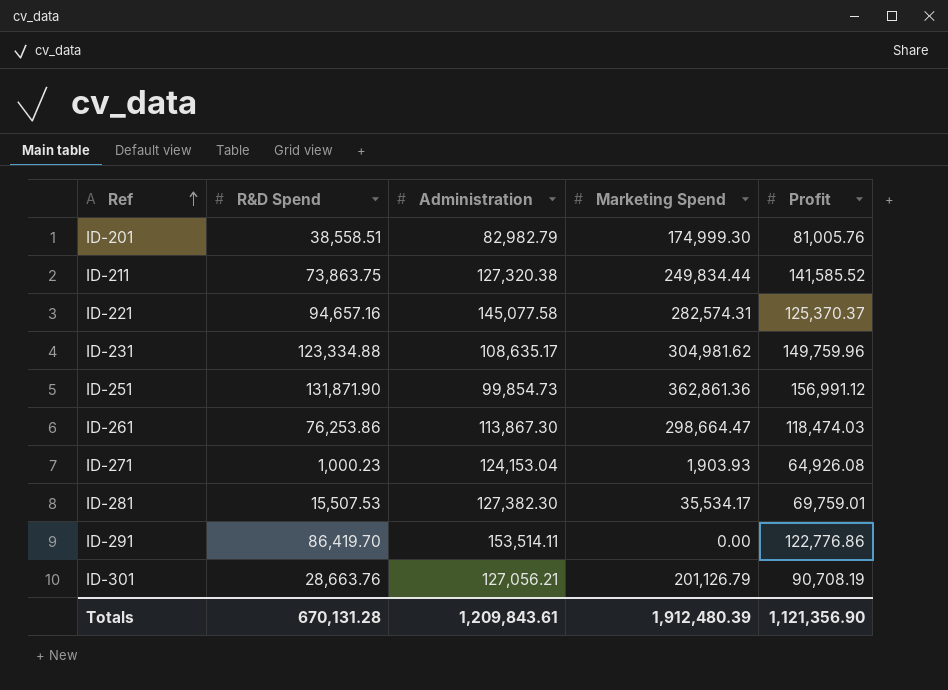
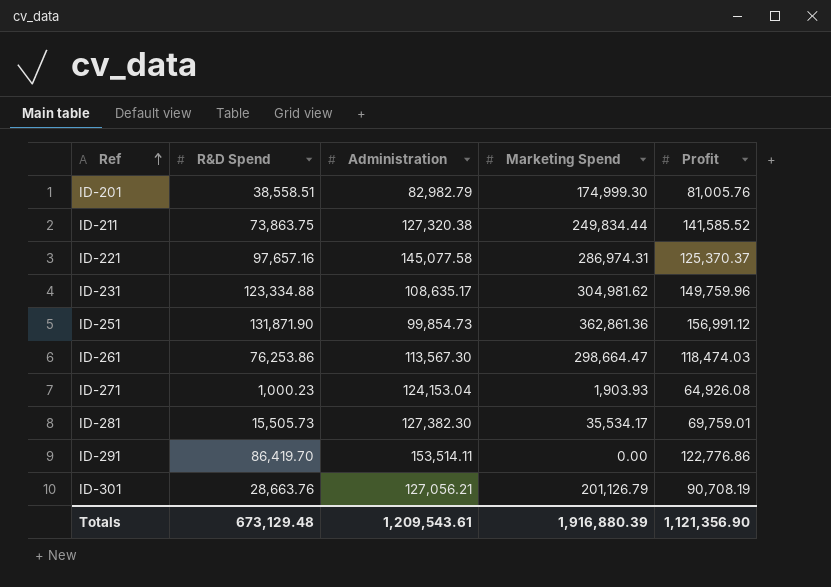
ID-221 | R&D Spend: 94,657.16 -> 97,657.16
ID-221 | Marketing Spend: 282,574.31 -> 286,974.31
ID-261 | Administration: 113,867.30 -> 113,567.30
ID-281 | R&D Spend: 15,507.53 -> 15,505.73
Totals | R&D Spend: 670,131.28 -> 673,129.48
Totals | Administration: 1,209,843.61 -> 1,209,543.61
Totals | Marketing Spend: 1,912,480.39 -> 1,916,880.39

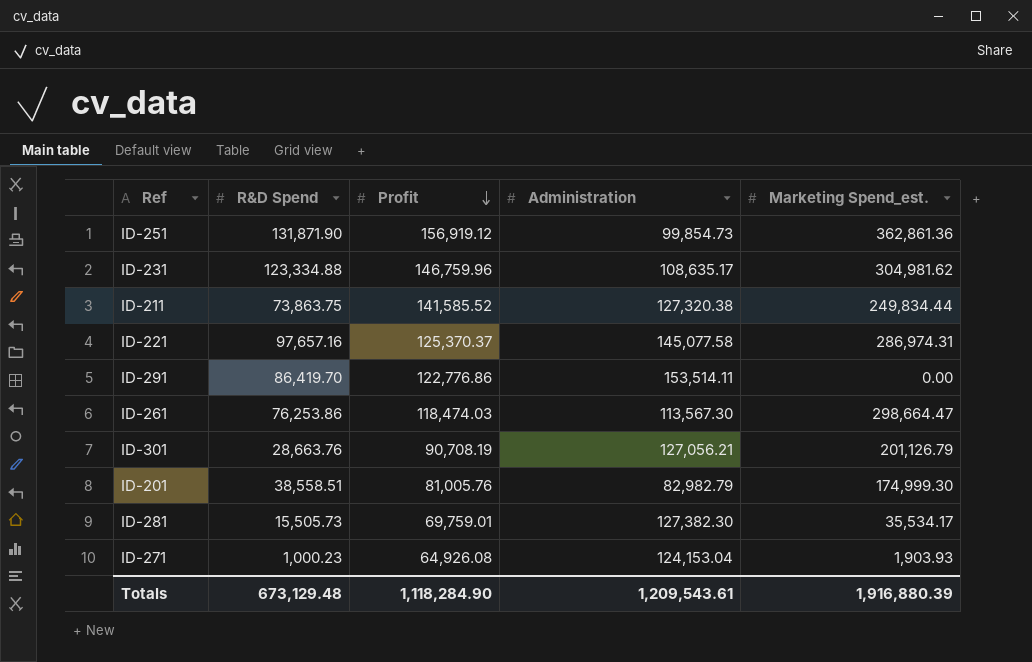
row order: Ref ascending -> Profit descending
column Profit | position: 5 -> 3
column name: Marketing Spend -> Marketing Spend_est.
ID-251 | Profit: 156,991.12 -> 156,919.12
ID-231 | Profit: 149,759.96 -> 146,759.96
Totals | Profit: 1,121,356.90 -> 1,118,284.90

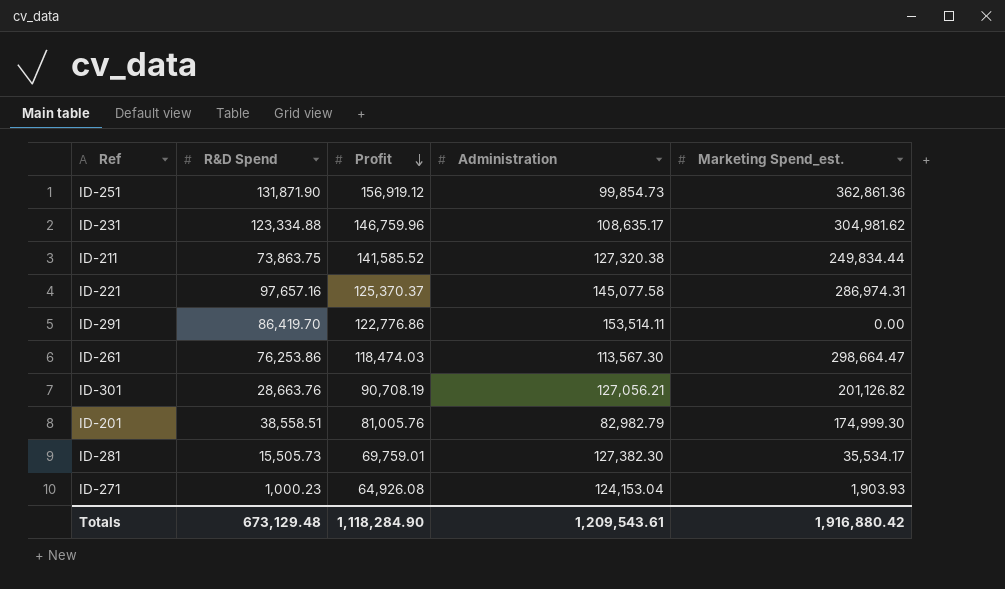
ID-301 | Marketing Spend_est.: 201,126.79 -> 201,126.82
Totals | Marketing Spend_est.: 1,916,880.39 -> 1,916,880.42

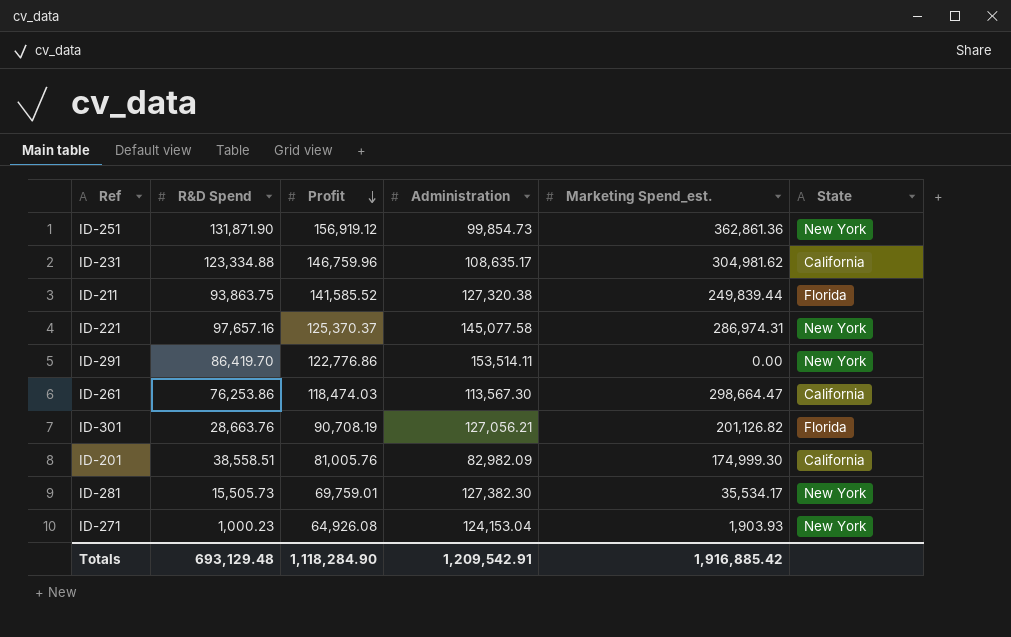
column State | position: none -> 6
ID-211 | R&D Spend: 73,863.75 -> 93,863.75
ID-211 | Marketing Spend_est.: 249,834.44 -> 249,839.44
ID-201 | Administration: 82,982.79 -> 82,982.09
Totals | R&D Spend: 673,129.48 -> 693,129.48
Totals | Administration: 1,209,543.61 -> 1,209,542.91
Totals | Marketing Spend_est.: 1,916,880.42 -> 1,916,885.42

